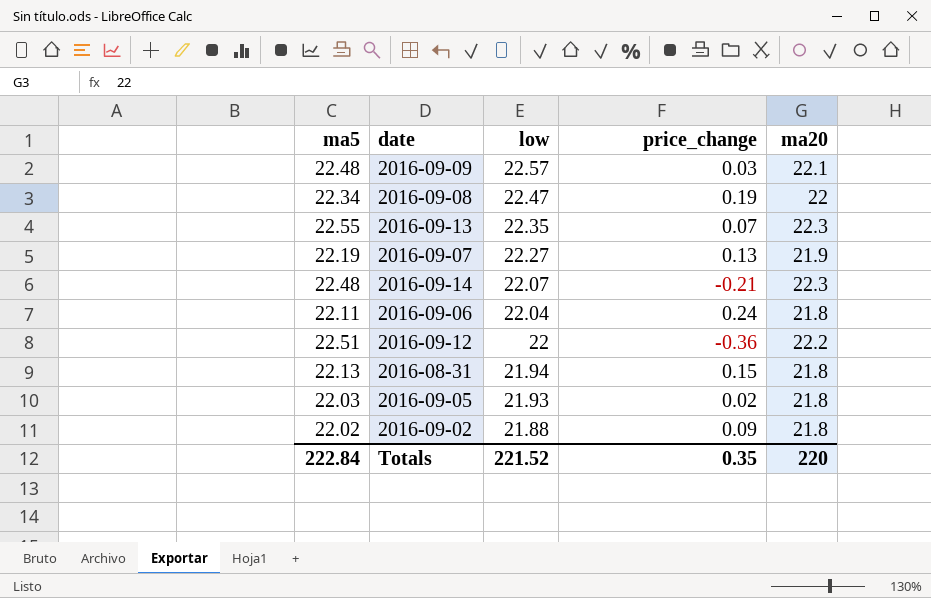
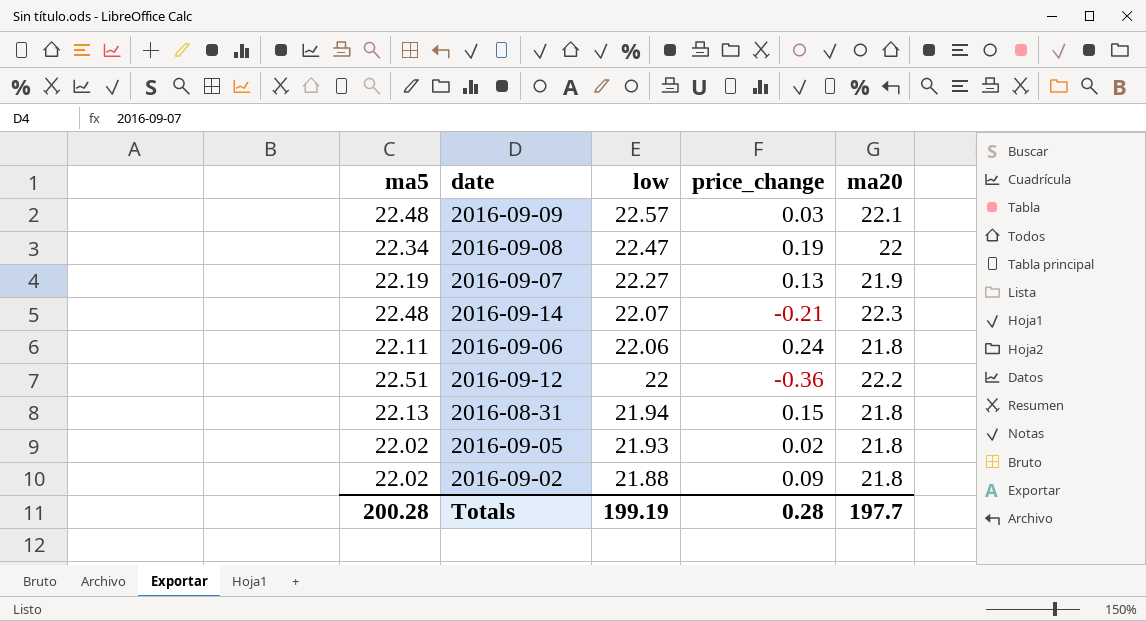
row 2016-09-13: 22.55 | 22.35 | 0.07 | 22.3 -> none
2016-09-06 | low: 22.04 -> 22.06
2016-09-05 | ma5: 22.03 -> 22.02
Totals | ma5: 222.84 -> 200.28
Totals | low: 221.52 -> 199.19
Totals | price_change: 0.35 -> 0.28
Totals | ma20: 220 -> 197.7

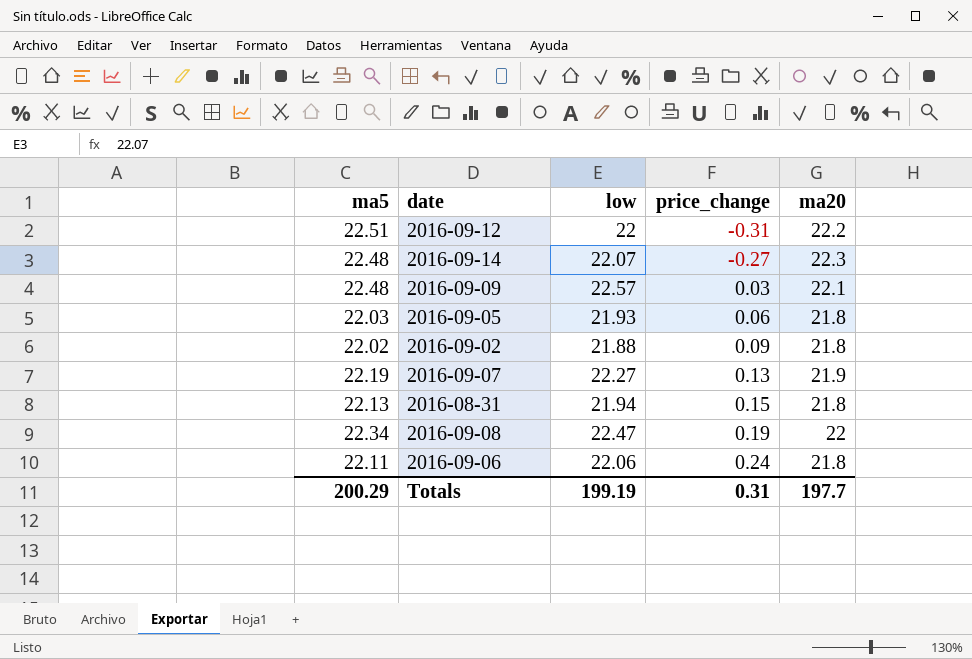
row order: low descending -> price_change ascending
2016-09-12 | price_change: -0.36 -> -0.31
2016-09-14 | price_change: -0.21 -> -0.27
2016-09-05 | ma5: 22.02 -> 22.03
2016-09-05 | price_change: 0.02 -> 0.06
Totals | ma5: 200.28 -> 200.29
Totals | price_change: 0.28 -> 0.31

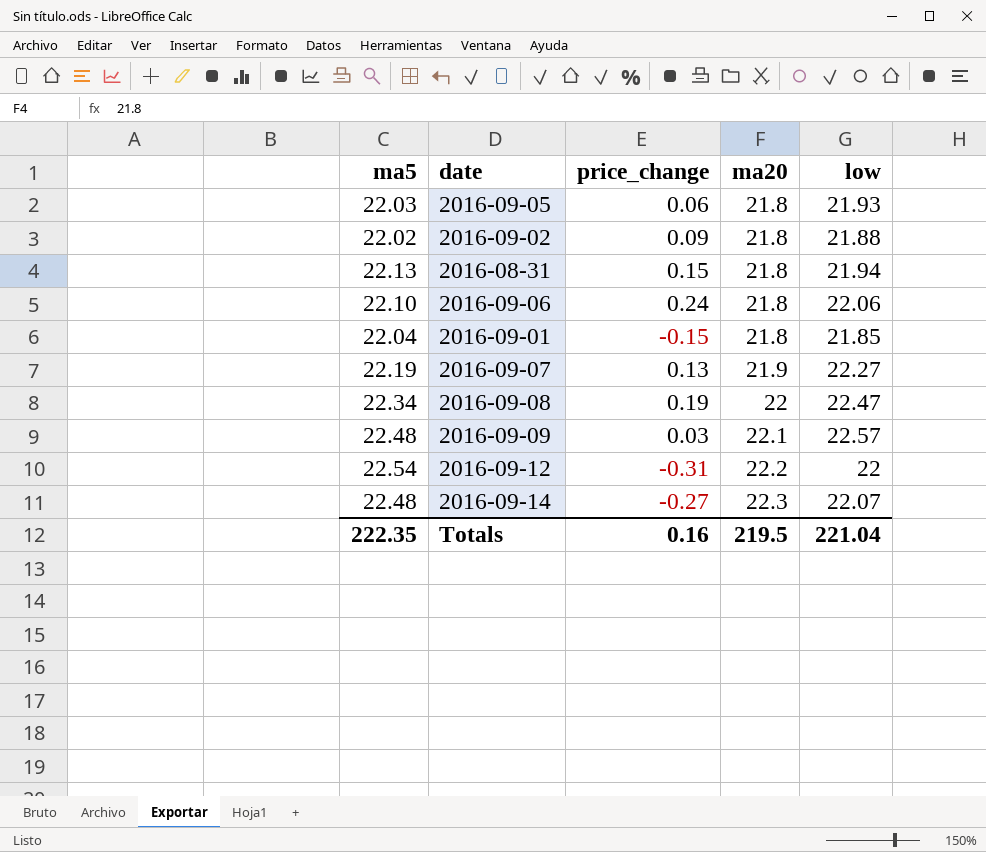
row order: price_change ascending -> ma20 ascending
column low | position: 3 -> 5
2016-09-06 | ma5: 22.11 -> 22.10
row 2016-09-01: none -> 22.04 | -0.15 | 21.8 | 21.85
2016-09-12 | ma5: 22.51 -> 22.54
Totals | ma5: 200.29 -> 222.35
Totals | price_change: 0.31 -> 0.16
Totals | ma20: 197.7 -> 219.5
Totals | low: 199.19 -> 221.04

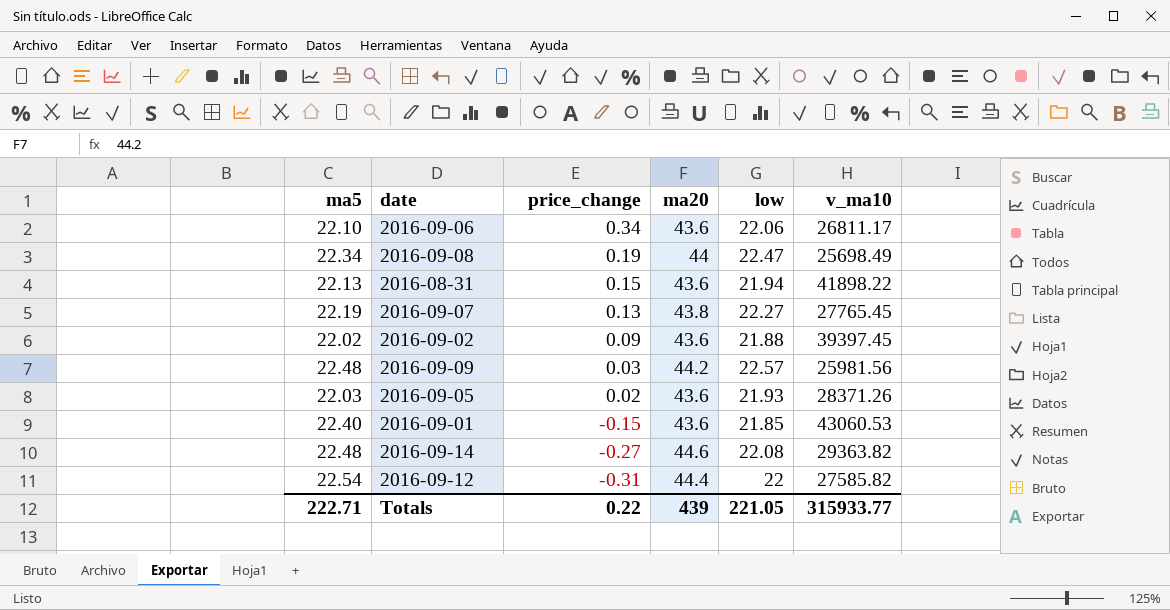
row order: ma20 ascending -> price_change descending
column v_ma10 | position: none -> 6
2016-09-06 | price_change: 0.24 -> 0.34
2016-09-06 | ma20: 21.8 -> 43.6
2016-09-08 | ma20: 22 -> 44
2016-08-31 | ma20: 21.8 -> 43.6
2016-09-07 | ma20: 21.9 -> 43.8
2016-09-02 | ma20: 21.8 -> 43.6
2016-09-09 | ma20: 22.1 -> 44.2
2016-09-05 | price_change: 0.06 -> 0.02
2016-09-05 | ma20: 21.8 -> 43.6
2016-09-01 | ma5: 22.04 -> 22.40
2016-09-01 | ma20: 21.8 -> 43.6
2016-09-14 | ma20: 22.3 -> 44.6
2016-09-14 | low: 22.07 -> 22.08
2016-09-12 | ma20: 22.2 -> 44.4
Totals | ma5: 222.35 -> 222.71
Totals | price_change: 0.16 -> 0.22
Totals | ma20: 219.5 -> 439
Totals | low: 221.04 -> 221.05

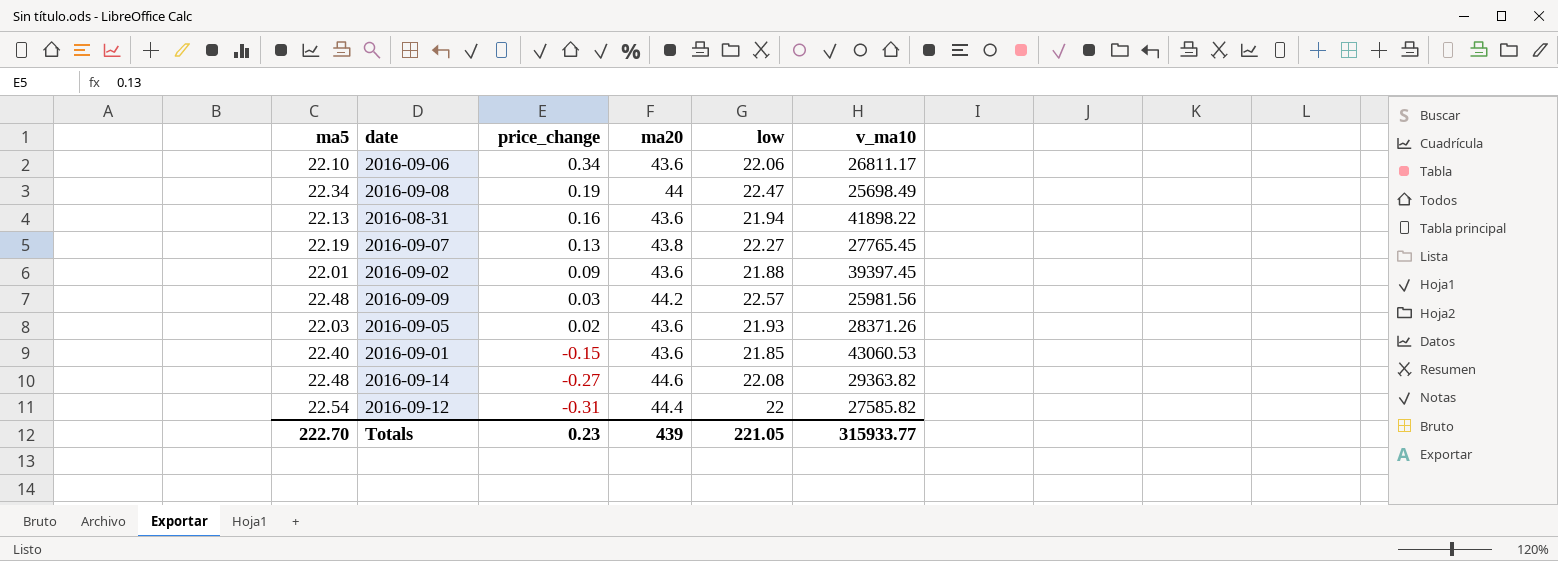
2016-08-31 | price_change: 0.15 -> 0.16
2016-09-02 | ma5: 22.02 -> 22.01
Totals | ma5: 222.71 -> 222.70
Totals | price_change: 0.22 -> 0.23

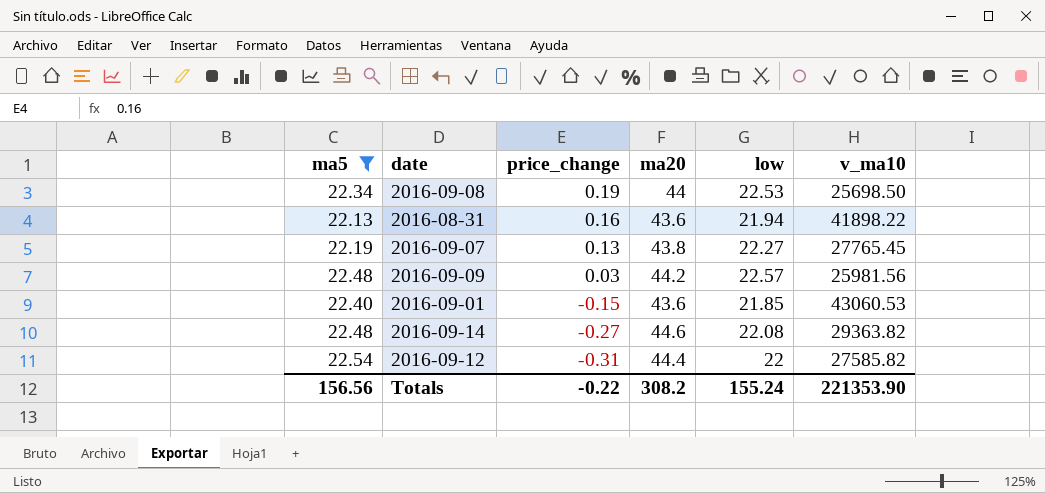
filter: none -> ma5 >= 22.13
2016-09-08 | low: 22.47 -> 22.53
2016-09-08 | v_ma10: 25698.49 -> 25698.50
Totals | ma5: 222.70 -> 156.56
Totals | price_change: 0.23 -> -0.22
Totals | ma20: 439 -> 308.2
Totals | low: 221.05 -> 155.24
Totals | v_ma10: 315933.77 -> 221353.90

